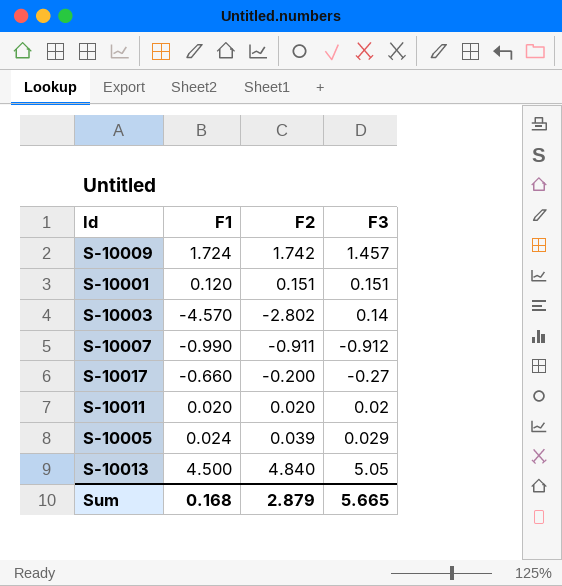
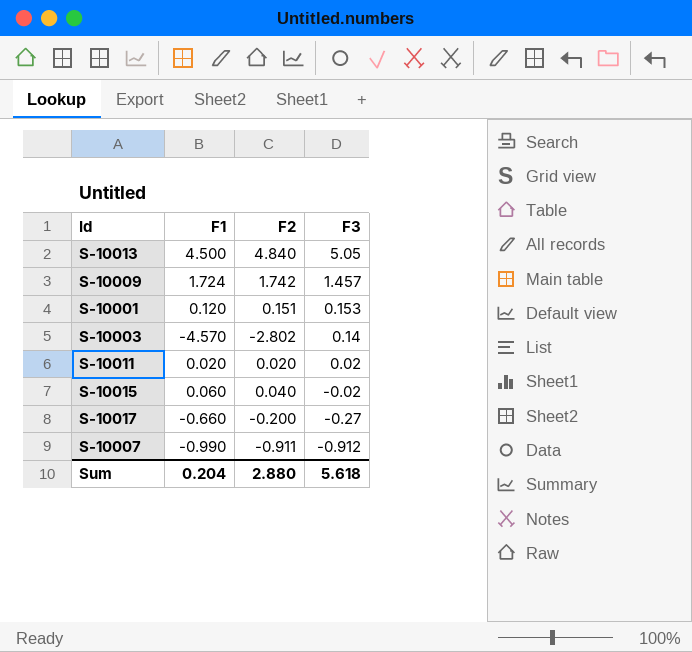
row order: none -> F3 descending
row S-10005: 0.024 | 0.039 | 0.029 -> none
S-10001 | F3: 0.151 -> 0.153
row S-10015: none -> 0.060 | 0.040 | -0.02
Sum | F1: 0.168 -> 0.204
Sum | F2: 2.879 -> 2.880
Sum | F3: 5.665 -> 5.618

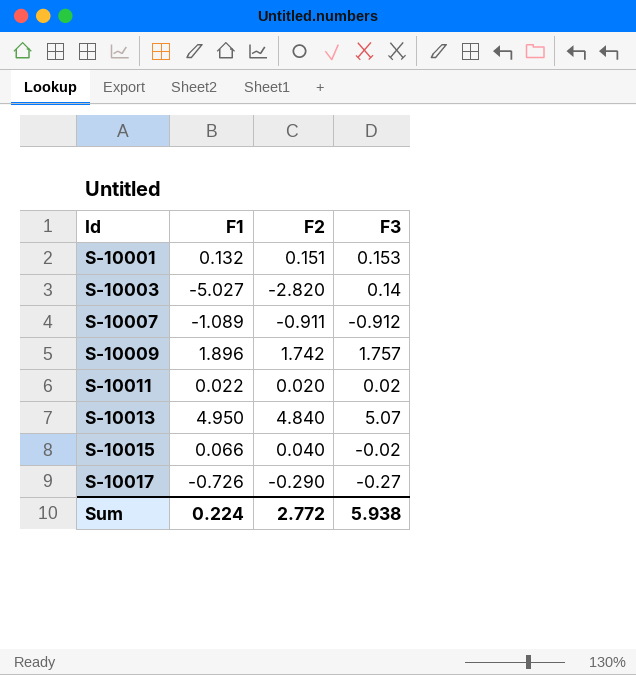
row order: F3 descending -> Id ascending
S-10001 | F1: 0.120 -> 0.132
S-10003 | F1: -4.570 -> -5.027
S-10003 | F2: -2.802 -> -2.820
S-10007 | F1: -0.990 -> -1.089
S-10009 | F1: 1.724 -> 1.896
S-10009 | F3: 1.457 -> 1.757
S-10011 | F1: 0.020 -> 0.022
S-10013 | F1: 4.500 -> 4.950
S-10013 | F3: 5.05 -> 5.07
S-10015 | F1: 0.060 -> 0.066
S-10017 | F1: -0.660 -> -0.726
S-10017 | F2: -0.200 -> -0.290
Sum | F1: 0.204 -> 0.224
Sum | F2: 2.880 -> 2.772
Sum | F3: 5.618 -> 5.938

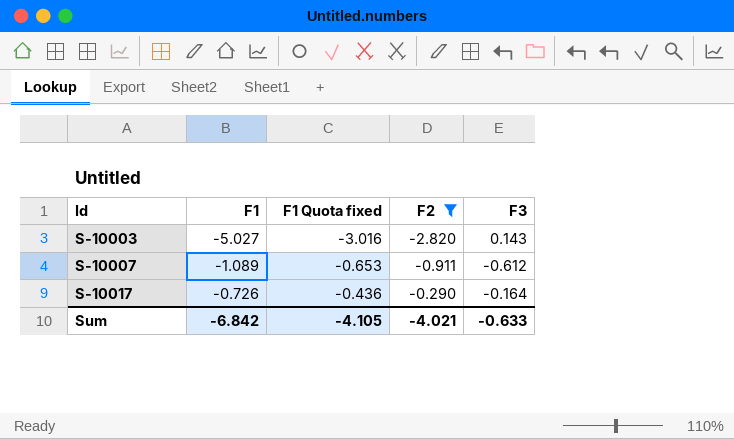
filter: none -> F2 <= -0.290
column F1 Quota fixed | formula: none -> [F1] * 0.6
S-10003 | F3: 0.14 -> 0.143
S-10007 | F3: -0.912 -> -0.612
S-10017 | F3: -0.27 -> -0.164
Sum | F1: 0.224 -> -6.842
Sum | F2: 2.772 -> -4.021
Sum | F3: 5.938 -> -0.633

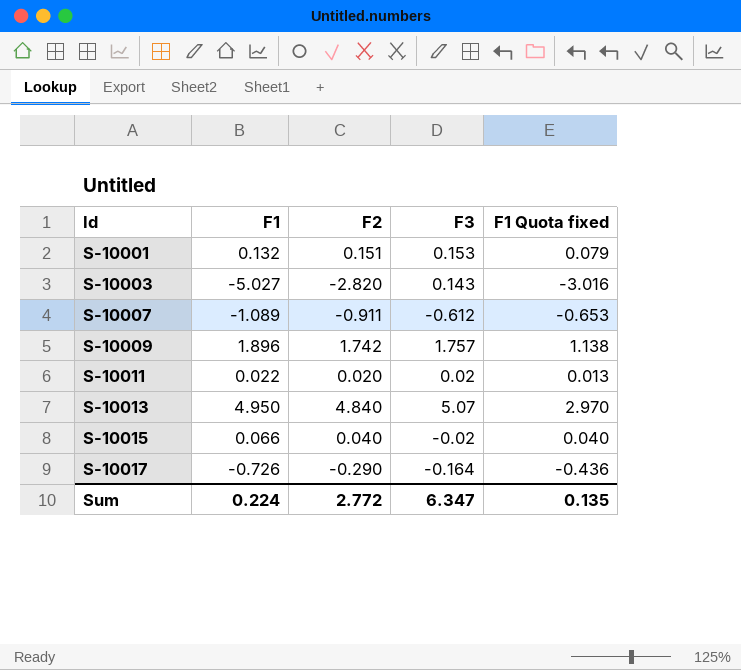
filter: F2 <= -0.290 -> none
column F1 Quota fixed | position: 3 -> 5
Sum | F1: -6.842 -> 0.224
Sum | F2: -4.021 -> 2.772
Sum | F3: -0.633 -> 6.347
Sum | F1 Quota fixed: -4.105 -> 0.135

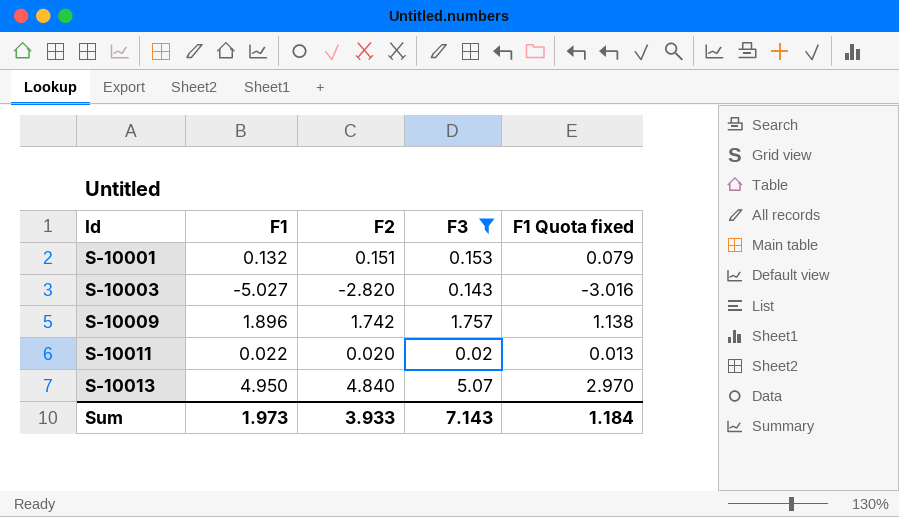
filter: none -> F3 >= 0.02
Sum | F1: 0.224 -> 1.973
Sum | F2: 2.772 -> 3.933
Sum | F3: 6.347 -> 7.143
Sum | F1 Quota fixed: 0.135 -> 1.184

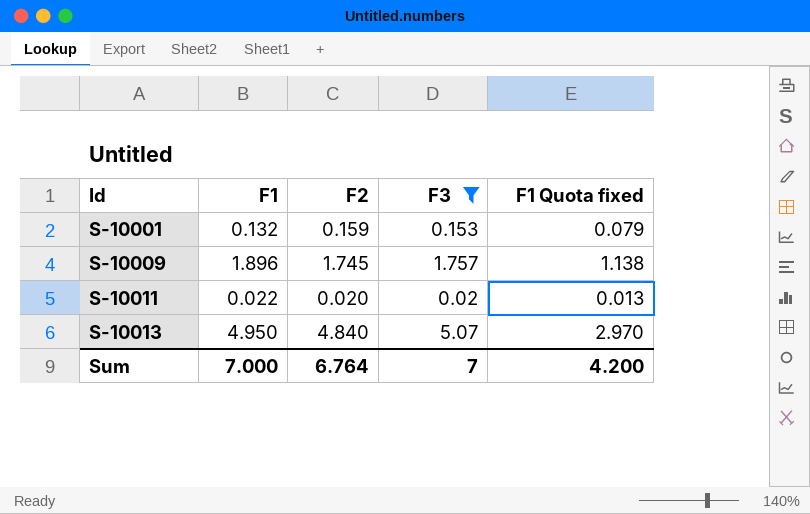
row S-10003: -5.027 | -2.820 | 0.143 | -3.016 -> none
S-10001 | F2: 0.151 -> 0.159
S-10009 | F2: 1.742 -> 1.745
Sum | F1: 1.973 -> 7.000
Sum | F2: 3.933 -> 6.764
Sum | F3: 7.143 -> 7
Sum | F1 Quota fixed: 1.184 -> 4.200

